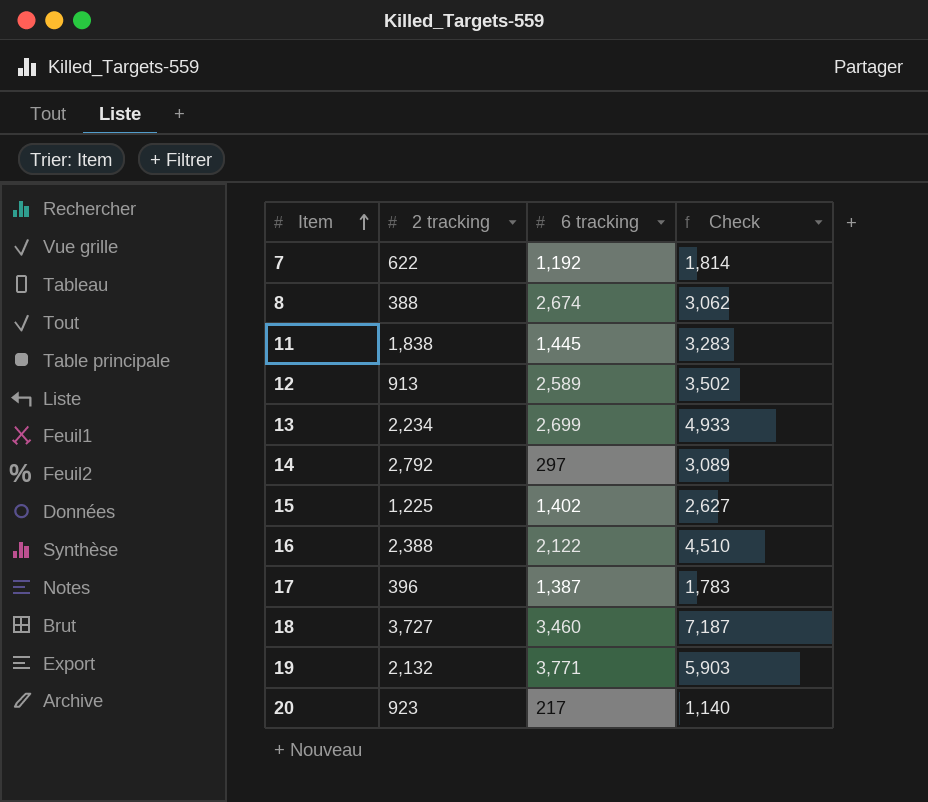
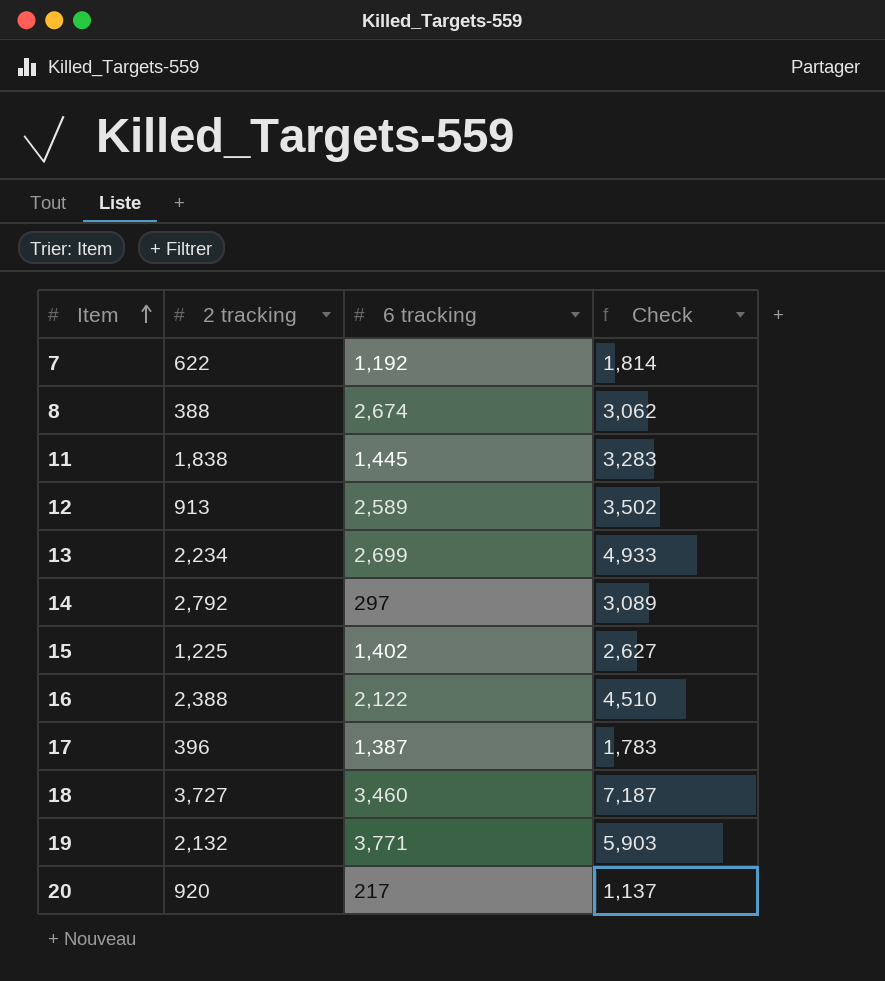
20 | 2 tracking: 923 -> 920
20 | Check: 1,140 -> 1,137

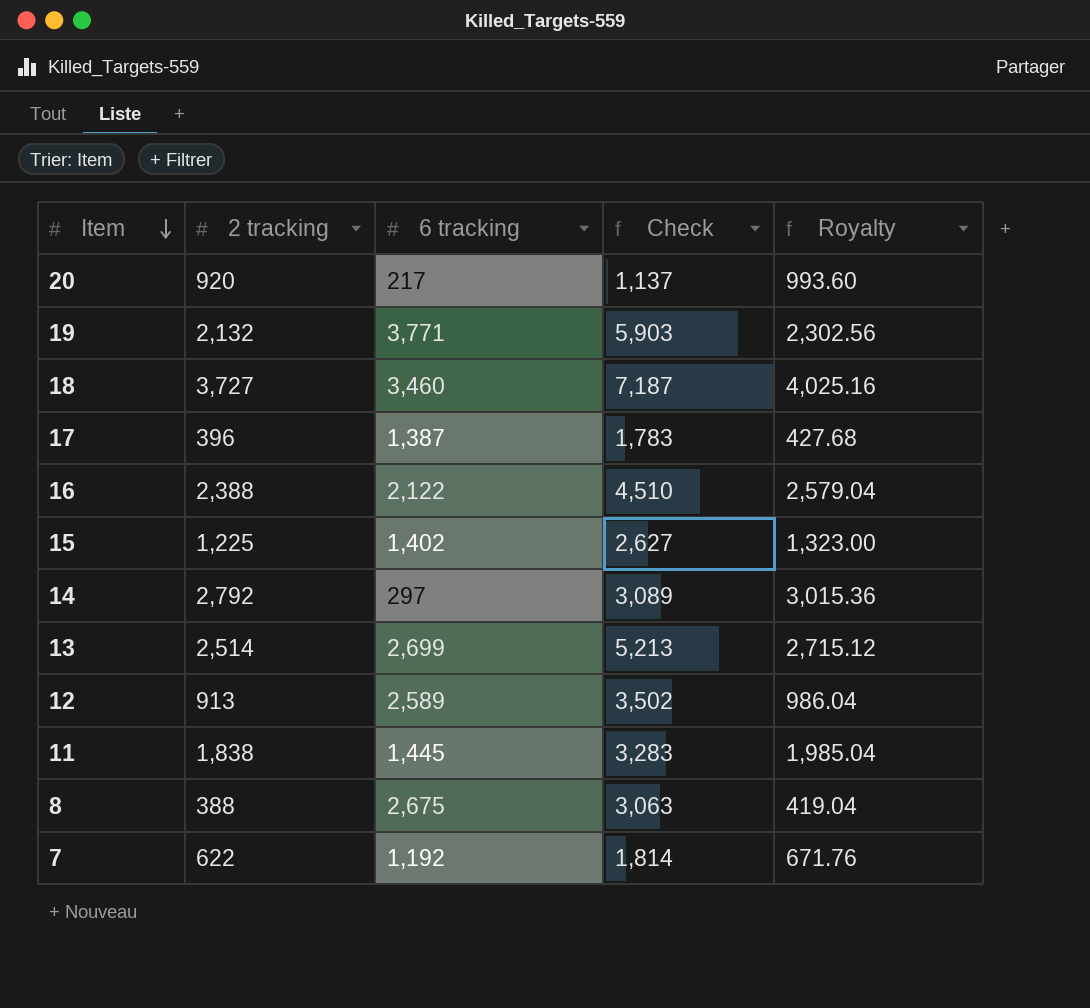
row order: Item ascending -> Item descending
column Royalty | formula: none -> [2 tracking] * 1.08
13 | 2 tracking: 2,234 -> 2,514
13 | Check: 4,933 -> 5,213
8 | 6 tracking: 2,674 -> 2,675
8 | Check: 3,062 -> 3,063

